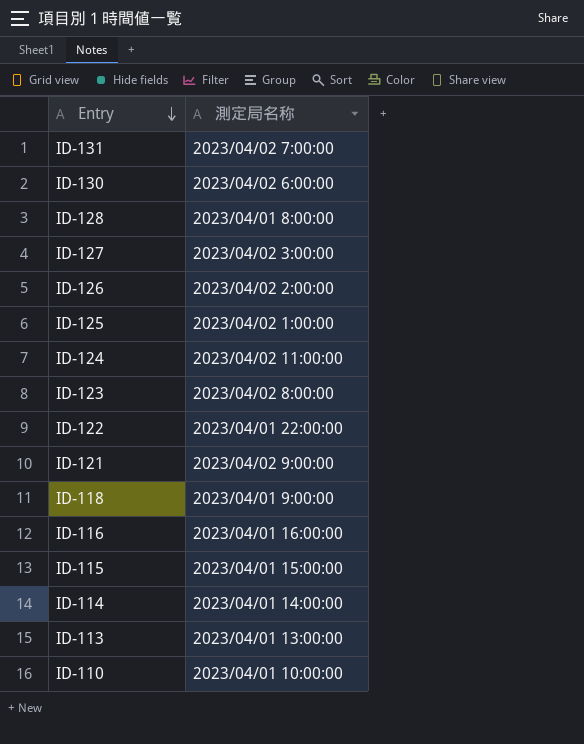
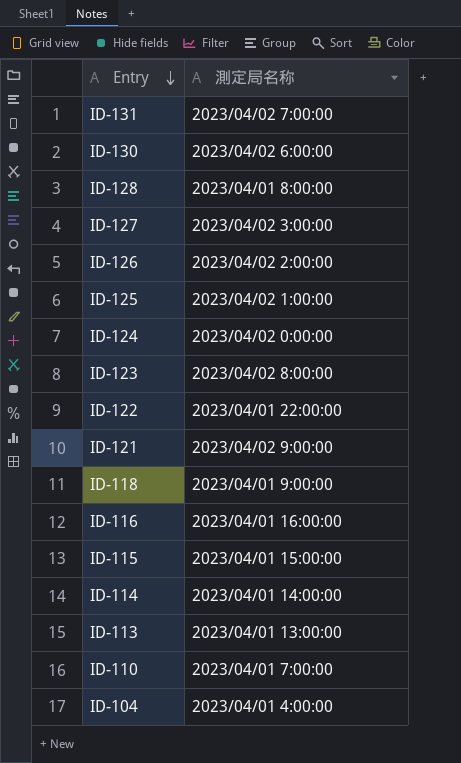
ID-124 | 測定局名称: 2023/04/02 11:00:00 -> 2023/04/02 0:00:00
ID-110 | 測定局名称: 2023/04/01 10:00:00 -> 2023/04/01 7:00:00
row ID-104: none -> 2023/04/01 4:00:00

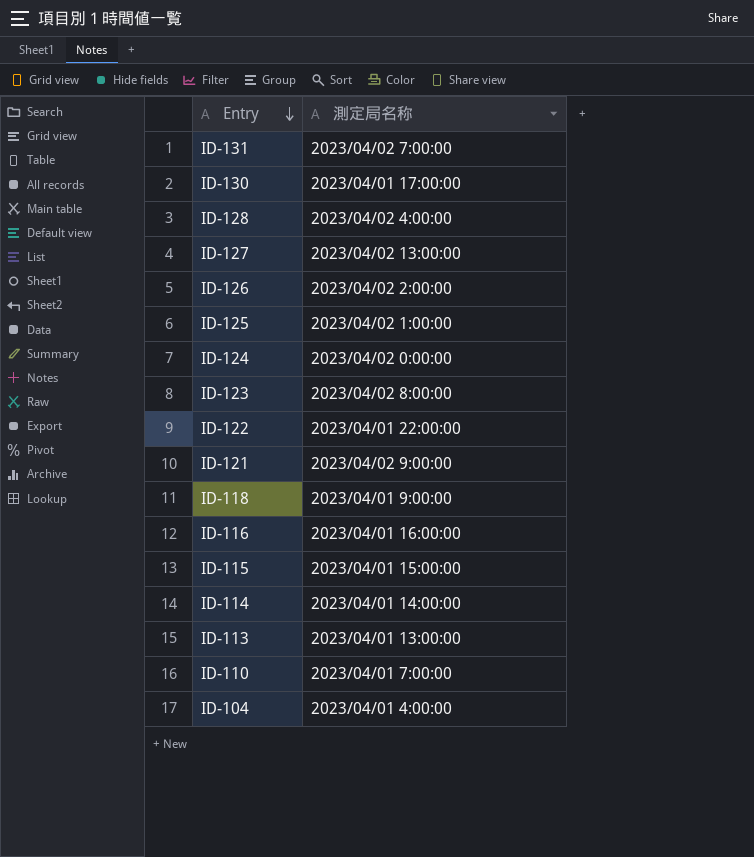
ID-130 | 測定局名称: 2023/04/02 6:00:00 -> 2023/04/01 17:00:00
ID-128 | 測定局名称: 2023/04/01 8:00:00 -> 2023/04/02 4:00:00
ID-127 | 測定局名称: 2023/04/02 3:00:00 -> 2023/04/02 13:00:00

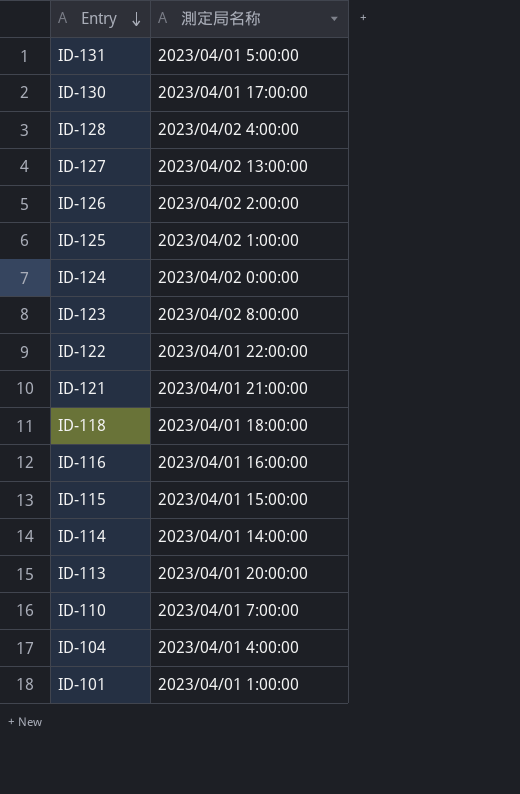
ID-131 | 測定局名称: 2023/04/02 7:00:00 -> 2023/04/01 5:00:00
ID-121 | 測定局名称: 2023/04/02 9:00:00 -> 2023/04/01 21:00:00
ID-118 | 測定局名称: 2023/04/01 9:00:00 -> 2023/04/01 18:00:00
ID-113 | 測定局名称: 2023/04/01 13:00:00 -> 2023/04/01 20:00:00
row ID-101: none -> 2023/04/01 1:00:00

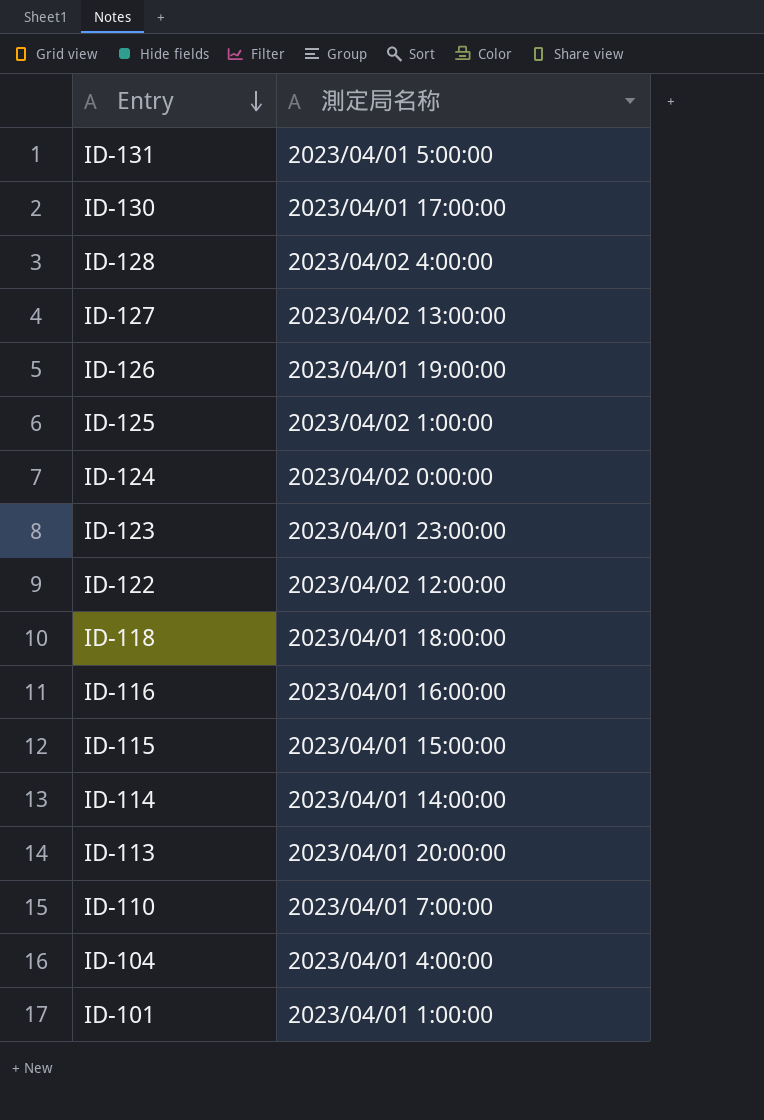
row ID-121: 2023/04/01 21:00:00 -> none
ID-126 | 測定局名称: 2023/04/02 2:00:00 -> 2023/04/01 19:00:00
ID-123 | 測定局名称: 2023/04/02 8:00:00 -> 2023/04/01 23:00:00
ID-122 | 測定局名称: 2023/04/01 22:00:00 -> 2023/04/02 12:00:00

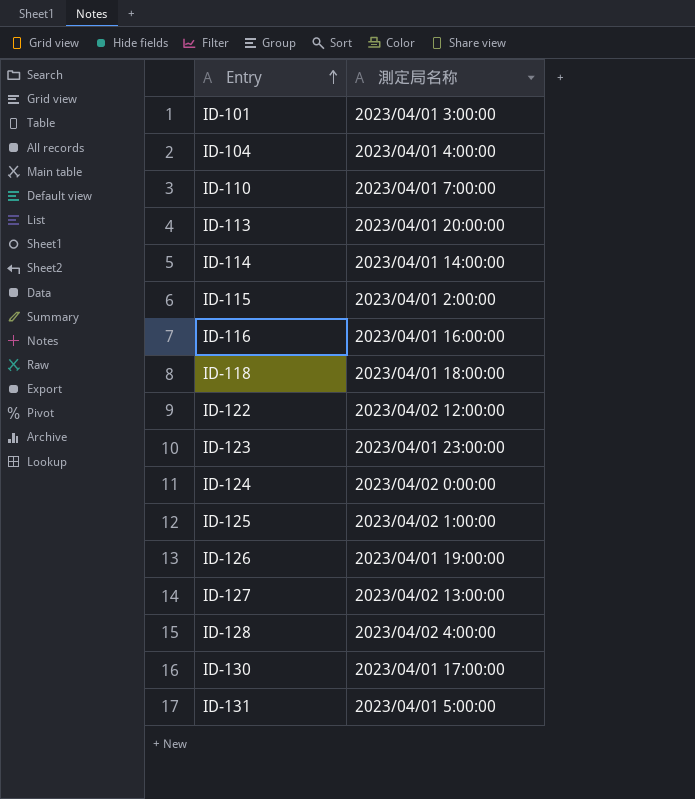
row order: Entry descending -> Entry ascending
ID-101 | 測定局名称: 2023/04/01 1:00:00 -> 2023/04/01 3:00:00
ID-115 | 測定局名称: 2023/04/01 15:00:00 -> 2023/04/01 2:00:00

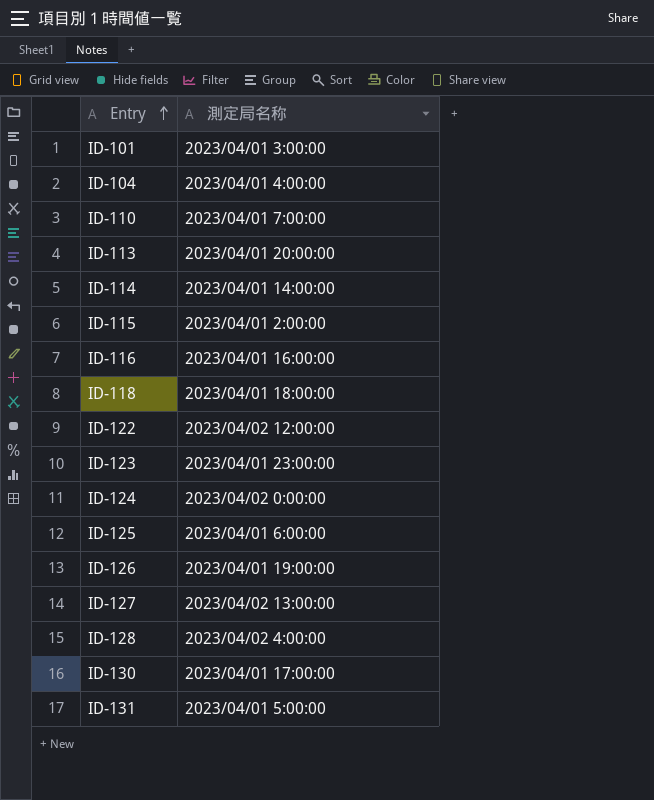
ID-125 | 測定局名称: 2023/04/02 1:00:00 -> 2023/04/01 6:00:00

